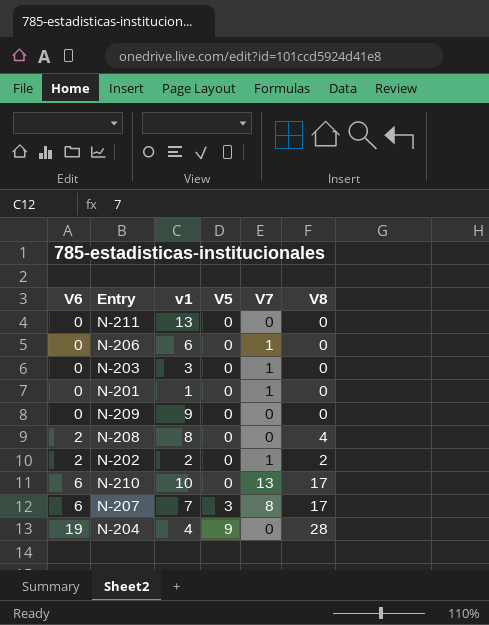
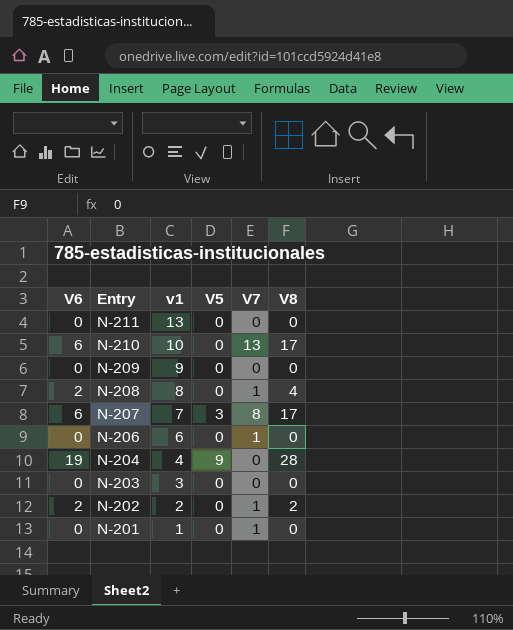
row order: V6 ascending -> Entry descending
N-208 | V7: 0 -> 1
N-203 | V7: 1 -> 0

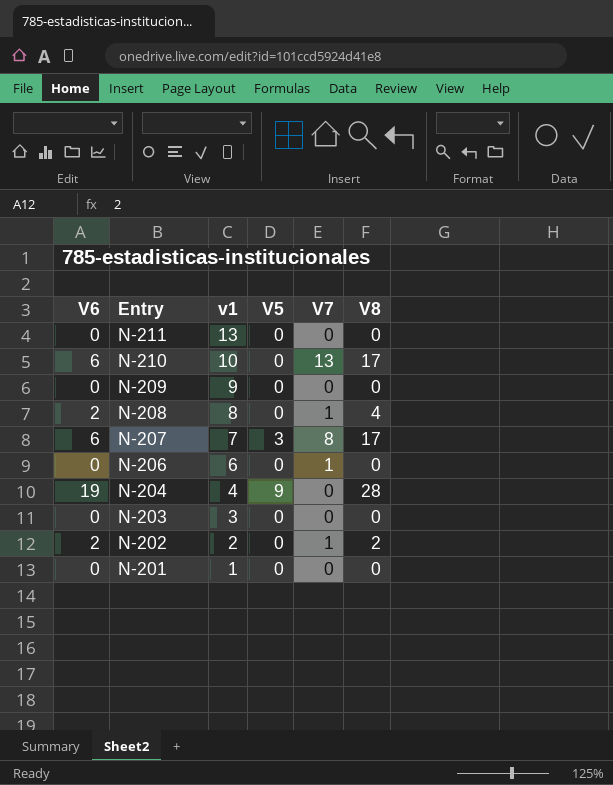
N-201 | V7: 1 -> 0

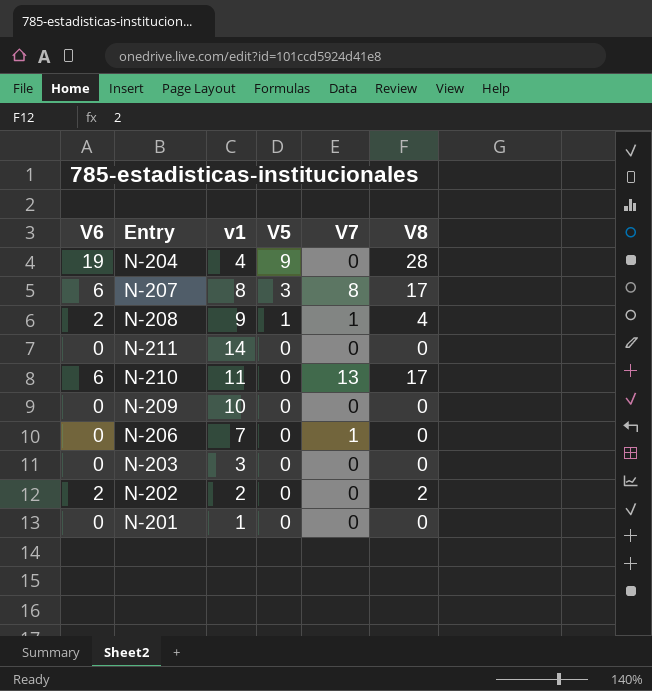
row order: Entry descending -> V5 descending
N-207 | v1: 7 -> 8
N-208 | v1: 8 -> 9
N-208 | V5: 0 -> 1
N-211 | v1: 13 -> 14
N-210 | v1: 10 -> 11
N-209 | v1: 9 -> 10
N-206 | v1: 6 -> 7
N-202 | V7: 1 -> 0

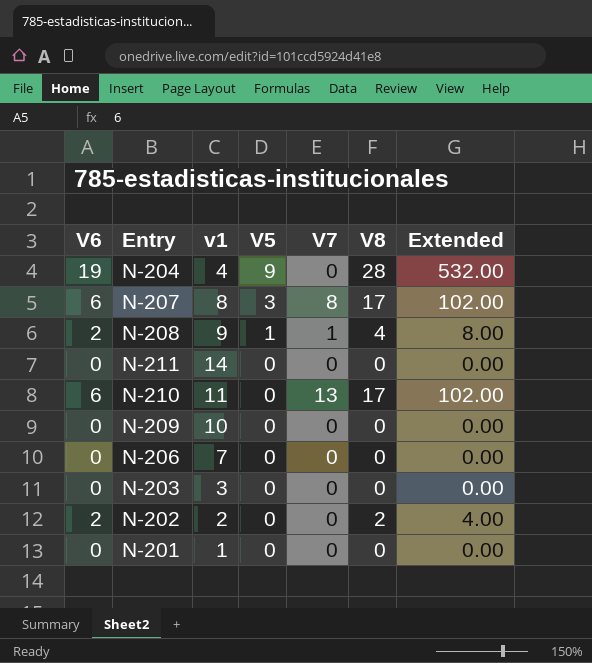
column Extended | formula: none -> [V6] * [V8]
N-206 | V7: 1 -> 0

